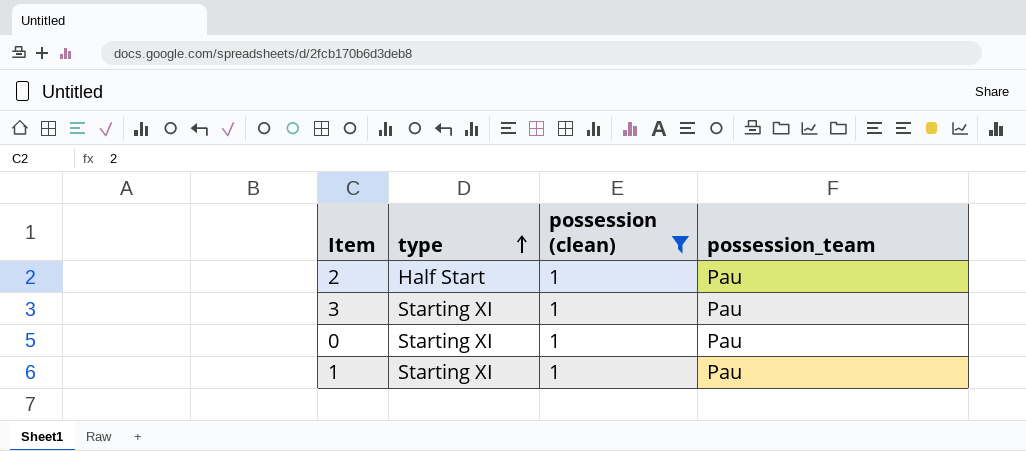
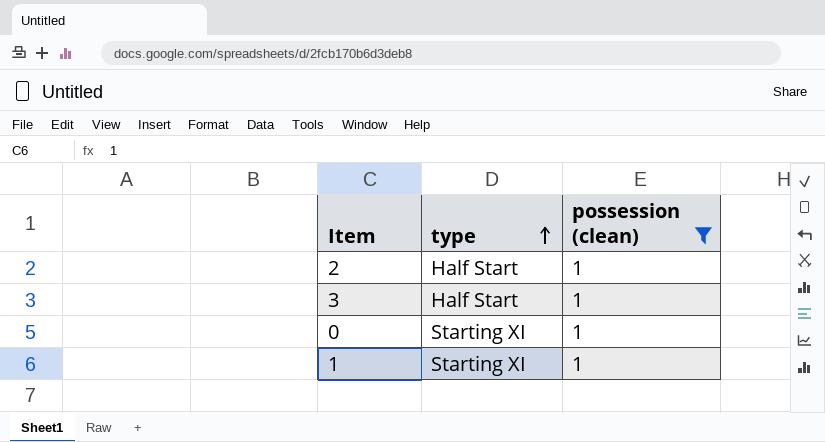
column possession_team | position: 4 -> none
3 | type: Starting XI -> Half Start

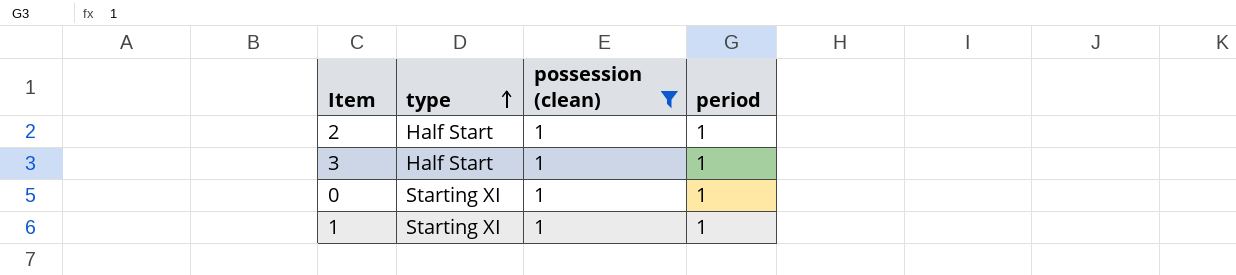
column period | position: none -> 4

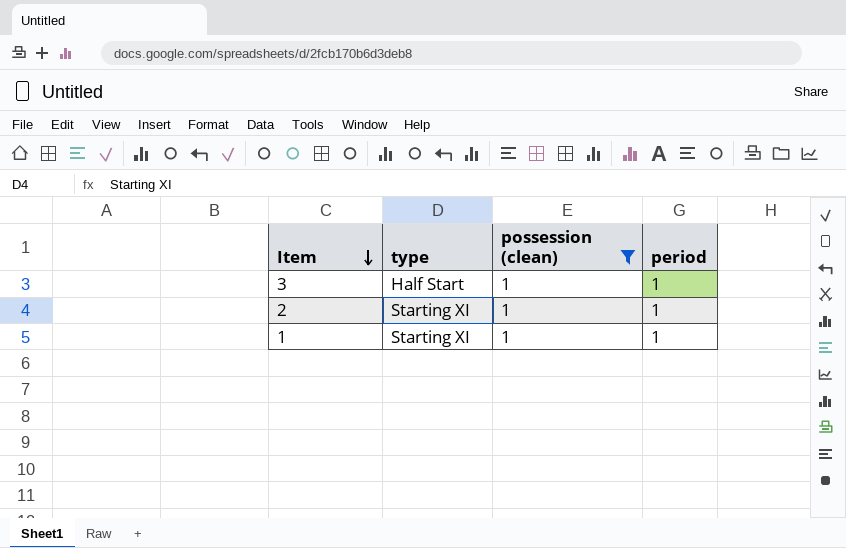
row order: type ascending -> Item descending
row 0: Starting XI | 1 | 1 -> none
2 | type: Half Start -> Starting XI

